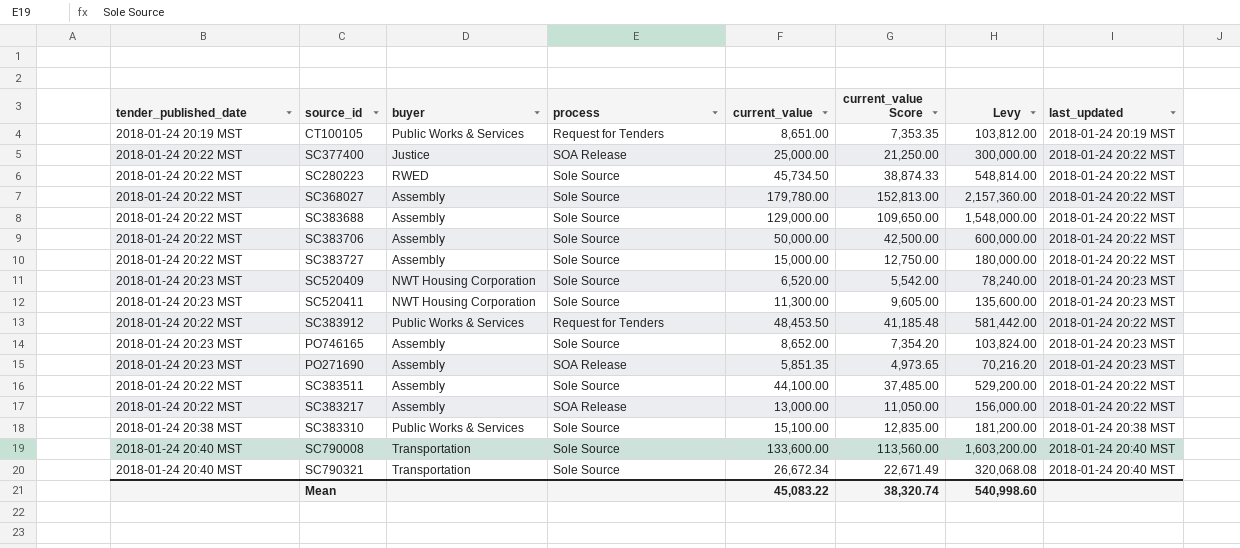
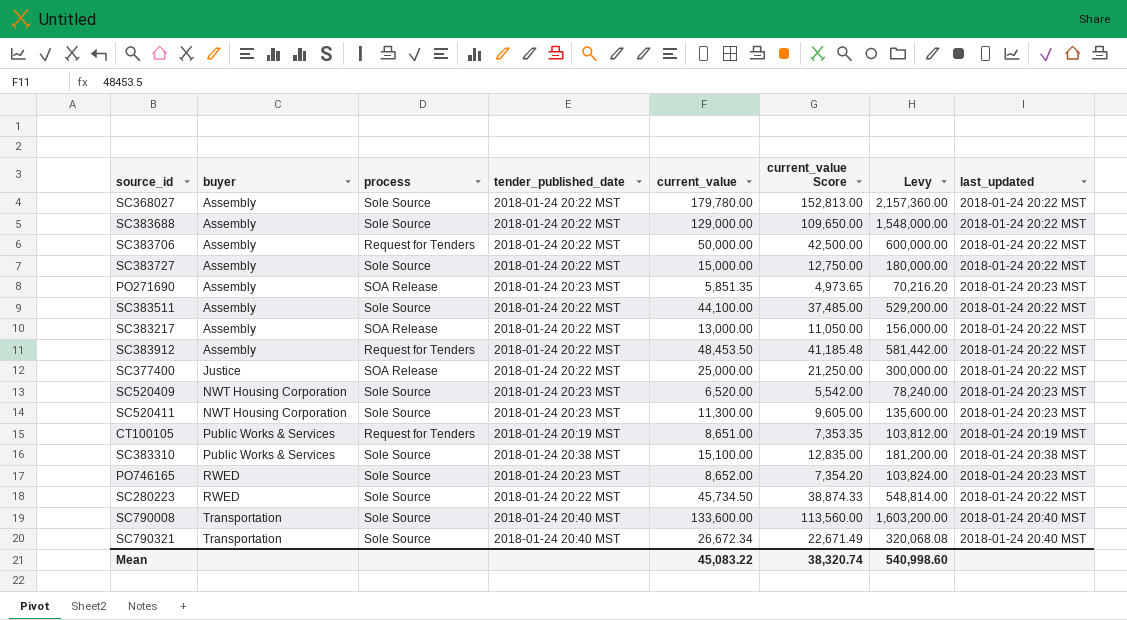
row order: none -> buyer ascending
column tender_published_date | position: 1 -> 4
SC383706 | process: Sole Source -> Request for Tenders
SC383912 | buyer: Public Works & Services -> Assembly
PO746165 | buyer: Assembly -> RWED

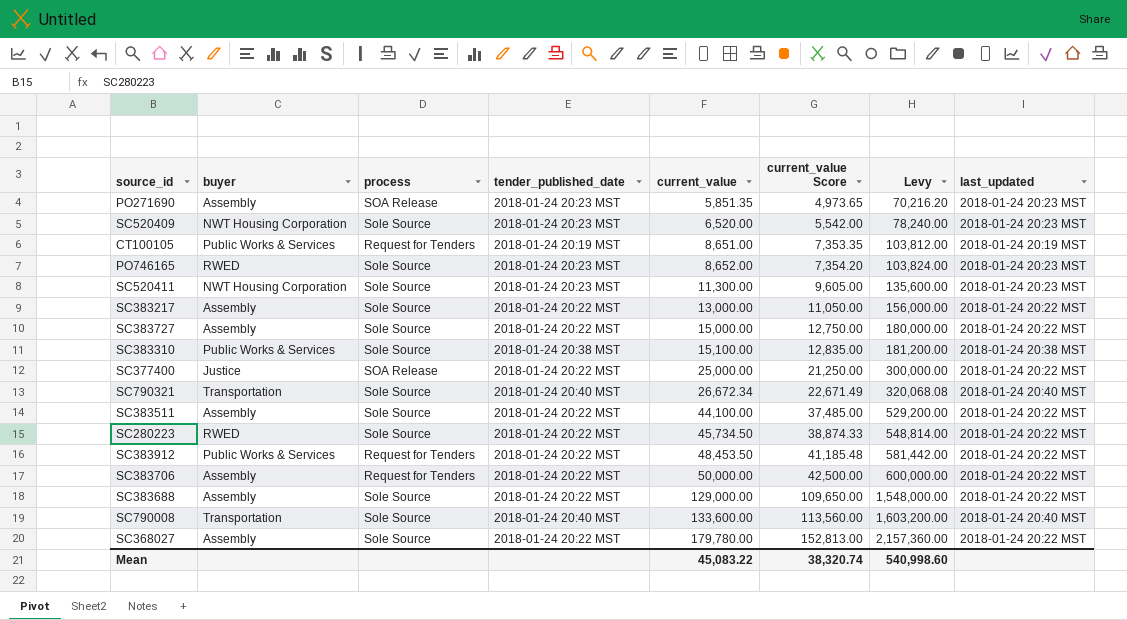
row order: buyer ascending -> current_value ascending
SC383217 | process: SOA Release -> Sole Source
SC383912 | buyer: Assembly -> Public Works & Services

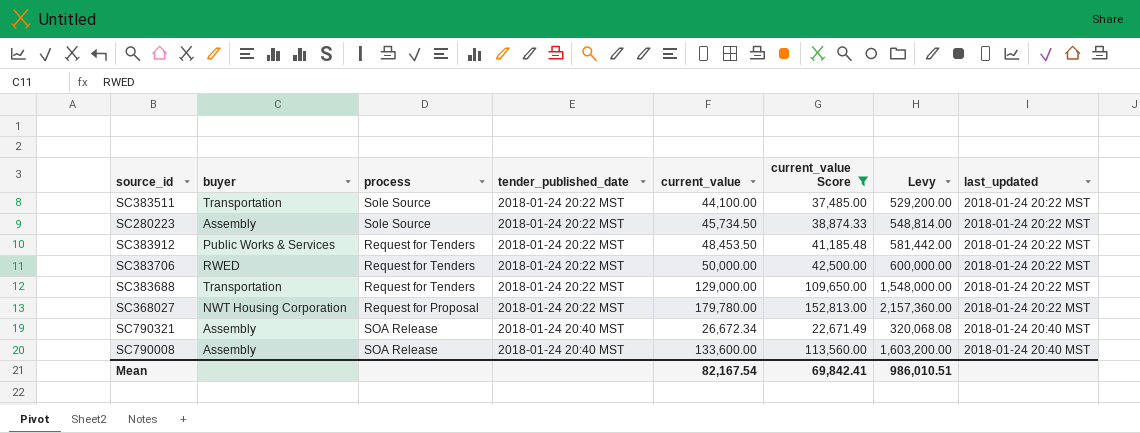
filter: none -> current_value Score >= 22,671.49
row order: current_value ascending -> tender_published_date ascending
SC383511 | buyer: Assembly -> Transportation
SC280223 | buyer: RWED -> Assembly
SC383706 | buyer: Assembly -> RWED
SC383688 | buyer: Assembly -> Transportation
SC383688 | process: Sole Source -> Request for Tenders
SC368027 | buyer: Assembly -> NWT Housing Corporation
SC368027 | process: Sole Source -> Request for Proposal
SC790321 | buyer: Transportation -> Assembly
SC790321 | process: Sole Source -> SOA Release
SC790008 | buyer: Transportation -> Assembly
SC790008 | process: Sole Source -> SOA Release
Mean | current_value: 45,083.22 -> 82,167.54
Mean | current_value Score: 38,320.74 -> 69,842.41
Mean | Levy: 540,998.60 -> 986,010.51

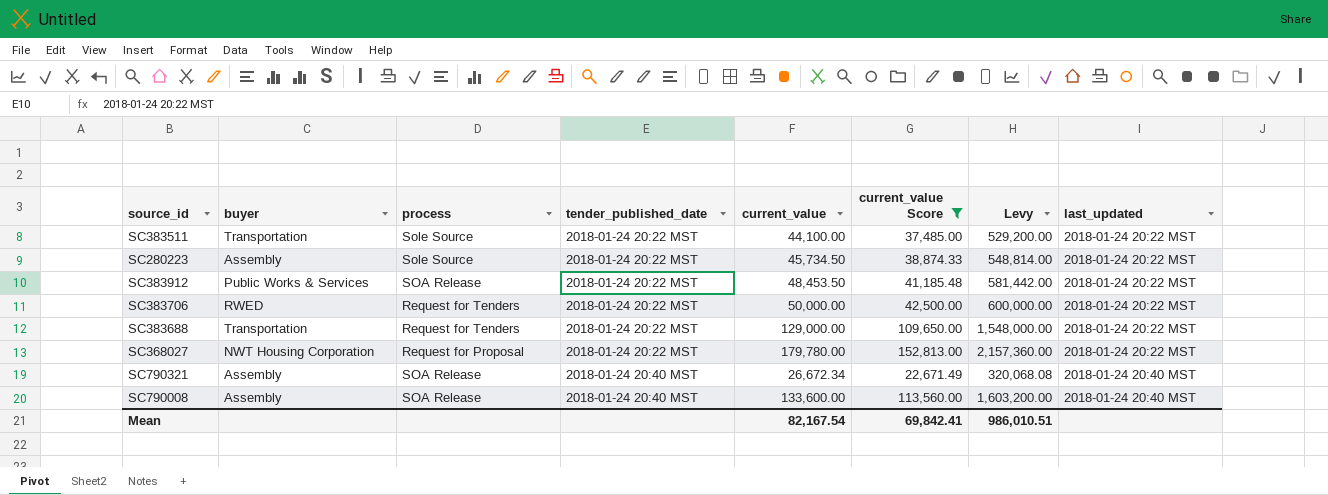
SC383912 | process: Request for Tenders -> SOA Release

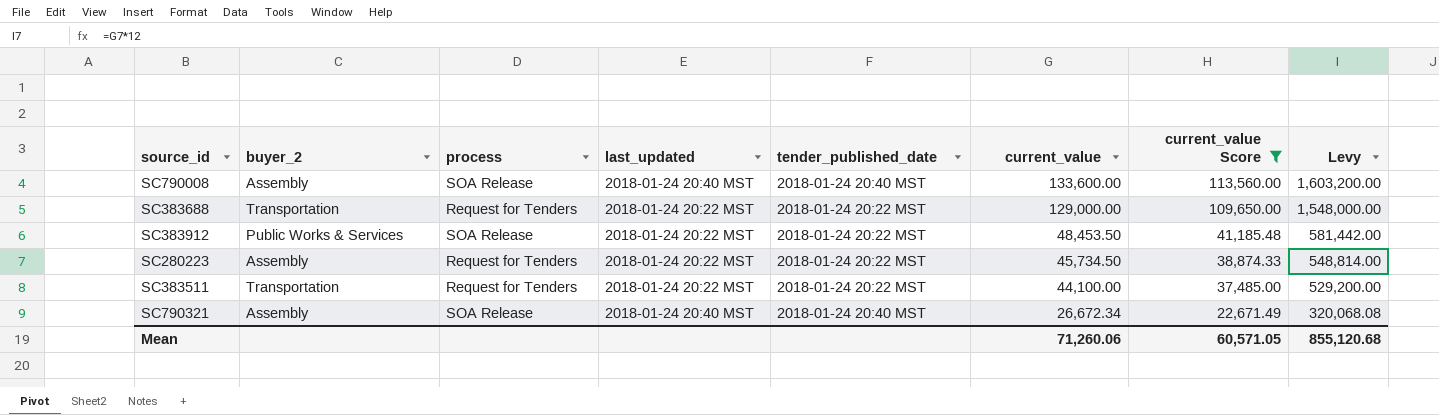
row order: tender_published_date ascending -> current_value descending
column name: buyer -> buyer_2
column last_updated | position: 8 -> 4
row SC383706: RWED | Request for Tenders | 2018-01-24 20:22 MST | 50,000.00 | 42,500.00 | 600,000.00 | 2018-01-24 20:22 MST -> none
row SC368027: NWT Housing Corporation | Request for Proposal | 2018-01-24 20:22 MST | 179,780.00 | 152,813.00 | 2,157,360.00 | 2018-01-24 20:22 MST -> none
SC280223 | process: Sole Source -> Request for Tenders
SC383511 | process: Sole Source -> Request for Tenders
Mean | current_value: 82,167.54 -> 71,260.06
Mean | current_value Score: 69,842.41 -> 60,571.05
Mean | Levy: 986,010.51 -> 855,120.68

